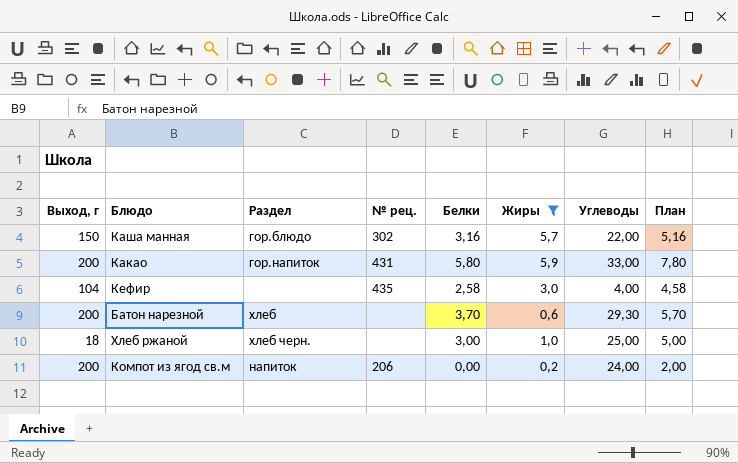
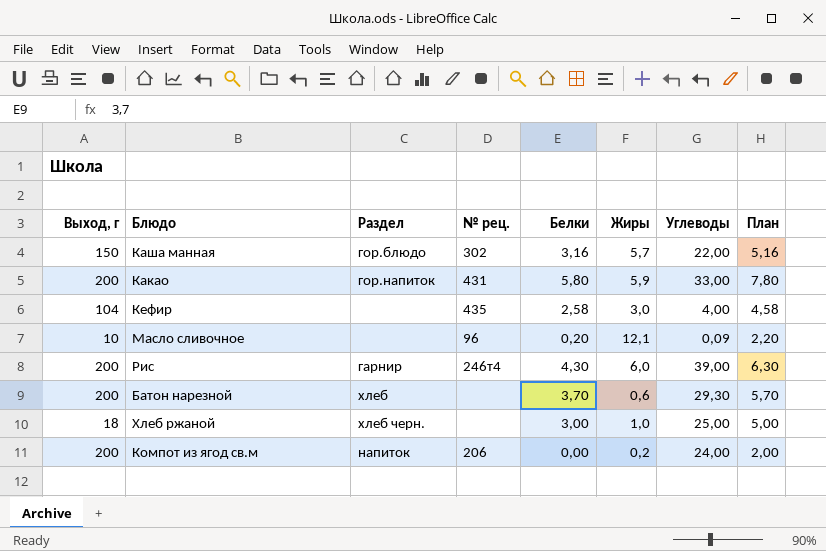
filter: Жиры <= 5,9 -> none

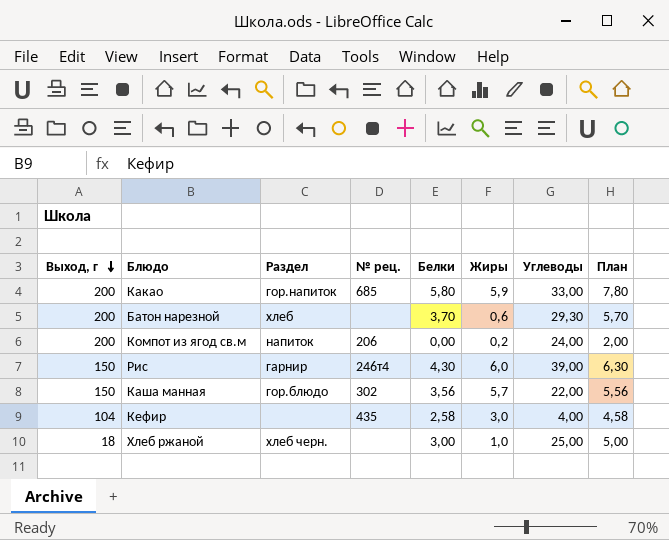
row order: none -> Выход, г descending
row Масло сливочное: 10 | none | 96 | 0,20 | 12,1 | 0,09 | 2,20 -> none
Какао | № рец.: 431 -> 685
Рис | Выход, г: 200 -> 150
Каша манная | Белки: 3,16 -> 3,56
Каша манная | План: 5,16 -> 5,56

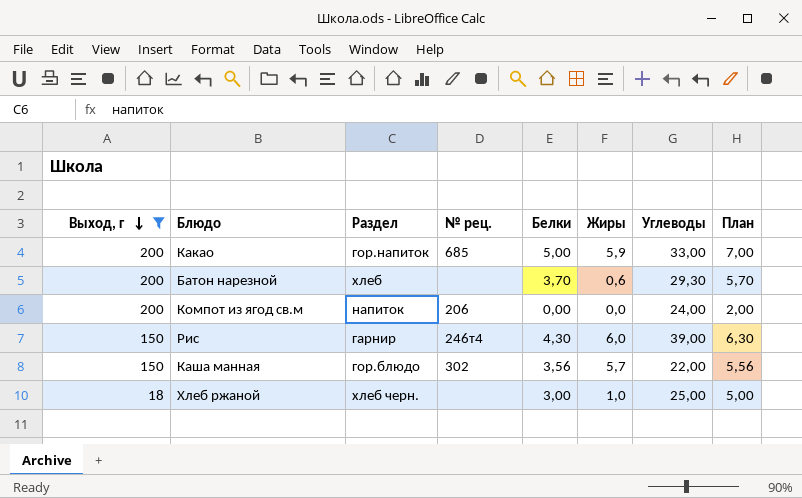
filter: none -> Выход, г != 104
Какао | Белки: 5,80 -> 5,00
Какао | План: 7,80 -> 7,00
Компот из ягод св.м | Жиры: 0,2 -> 0,0

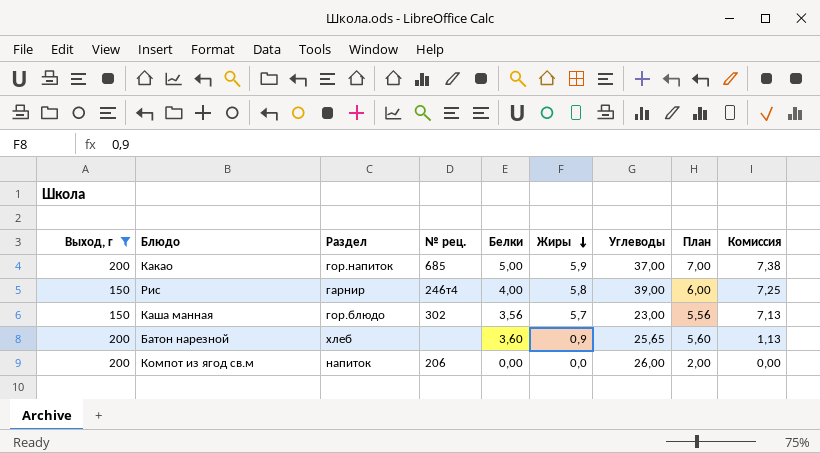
row order: Выход, г descending -> Жиры descending
column Комиссия | formula: none -> [Жиры] * 1,25
row Хлеб ржаной: 18 | хлеб черн. | none | 3,00 | 1,0 | 25,00 | 5,00 -> none
Какао | Углеводы: 33,00 -> 37,00
Рис | Белки: 4,30 -> 4,00
Рис | Жиры: 6,0 -> 5,8
Рис | План: 6,30 -> 6,00
Каша манная | Углеводы: 22,00 -> 23,00
Батон нарезной | Белки: 3,70 -> 3,60
Батон нарезной | Жиры: 0,6 -> 0,9
Батон нарезной | Углеводы: 29,30 -> 25,65
Батон нарезной | План: 5,70 -> 5,60
Компот из ягод св.м | Углеводы: 24,00 -> 26,00

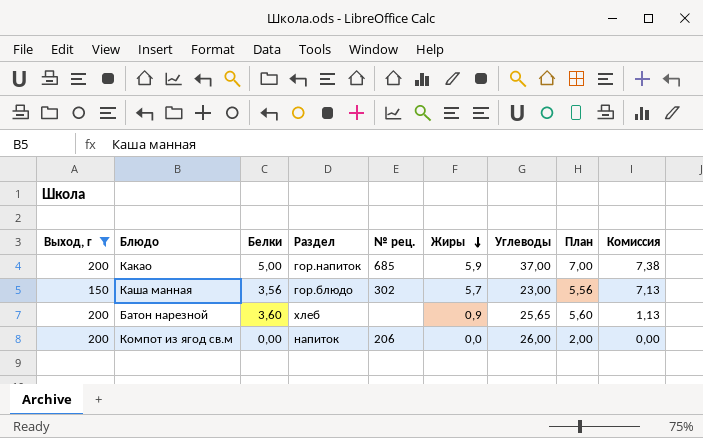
column Белки | position: 5 -> 3
row Рис: 150 | гарнир | 246т4 | 4,00 | 5,8 | 39,00 | 6,00 | 7,25 -> none

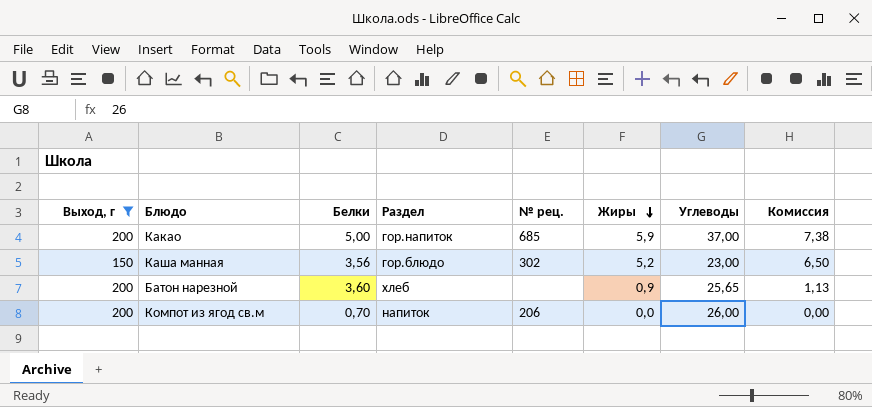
column План | formula: [Белки] + 2 -> none
Каша манная | Жиры: 5,7 -> 5,2
Каша манная | Комиссия: 7,13 -> 6,50
Компот из ягод св.м | Белки: 0,00 -> 0,70

